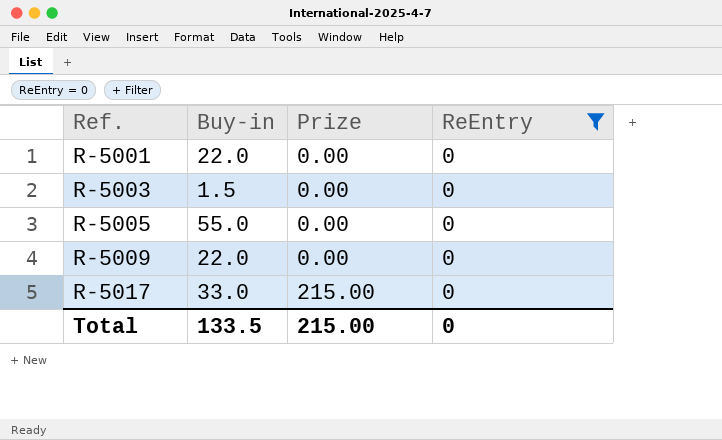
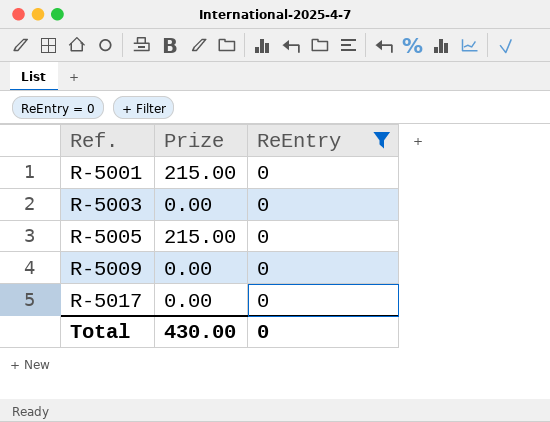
column Buy-in | position: 2 -> none
R-5001 | Prize: 0.00 -> 215.00
R-5005 | Prize: 0.00 -> 215.00
R-5017 | Prize: 215.00 -> 0.00
Total | Prize: 215.00 -> 430.00

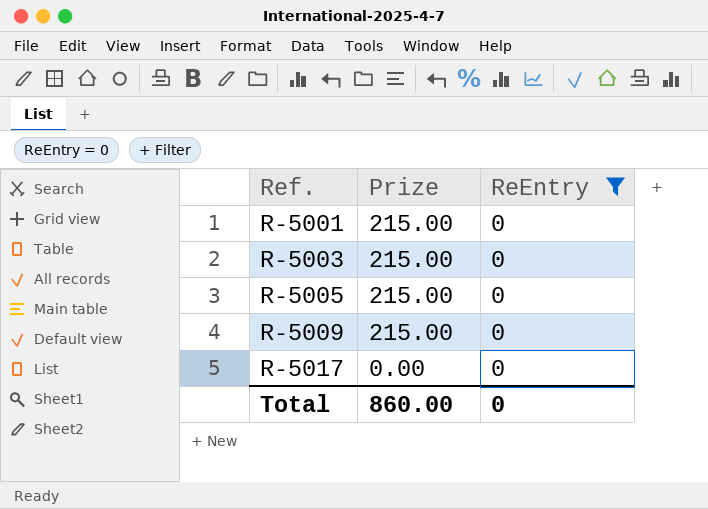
R-5003 | Prize: 0.00 -> 215.00
R-5009 | Prize: 0.00 -> 215.00
Total | Prize: 430.00 -> 860.00

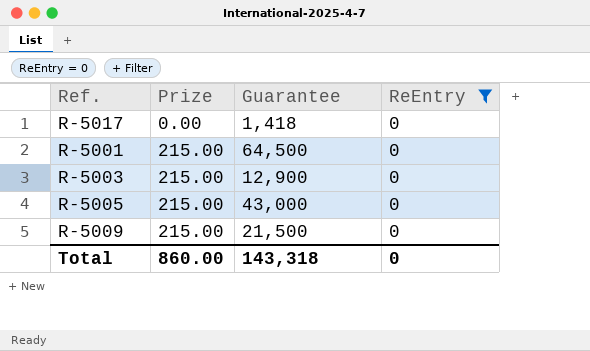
row order: Ref. ascending -> Prize ascending
column Guarantee | position: none -> 3

